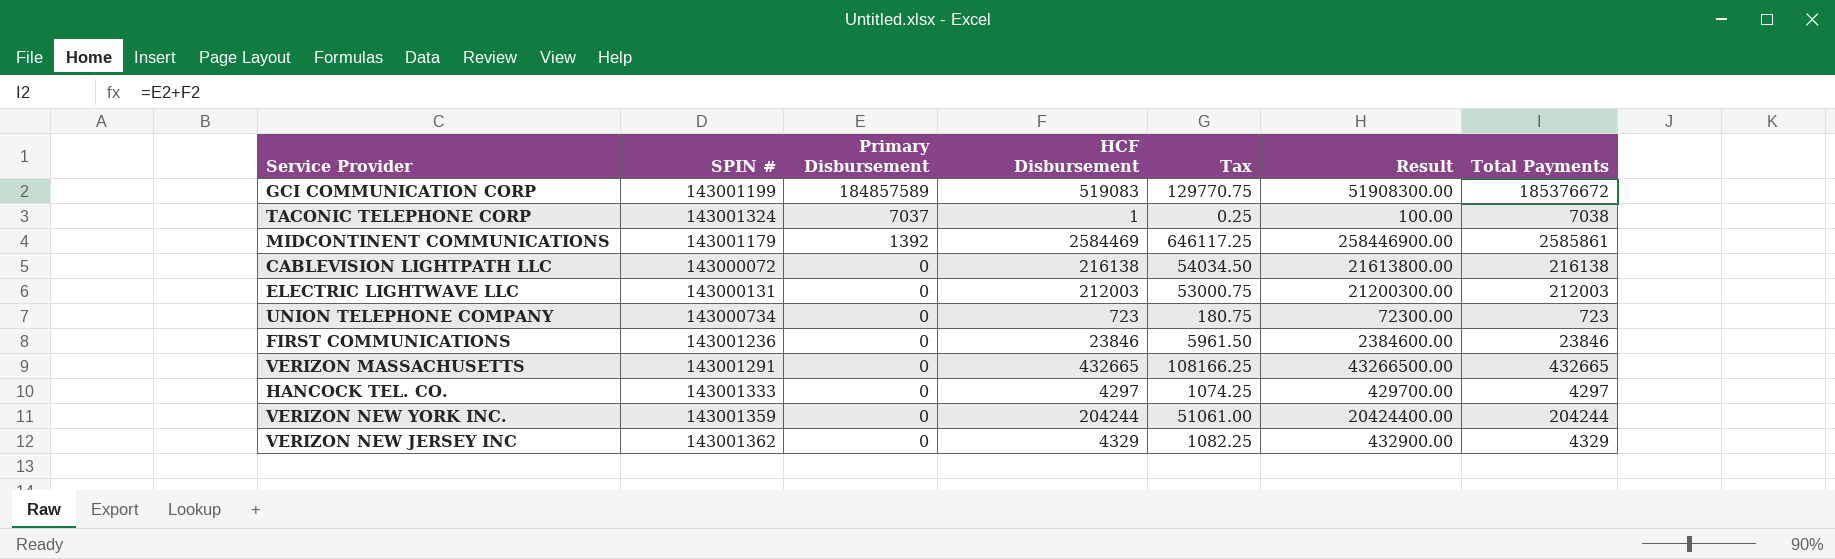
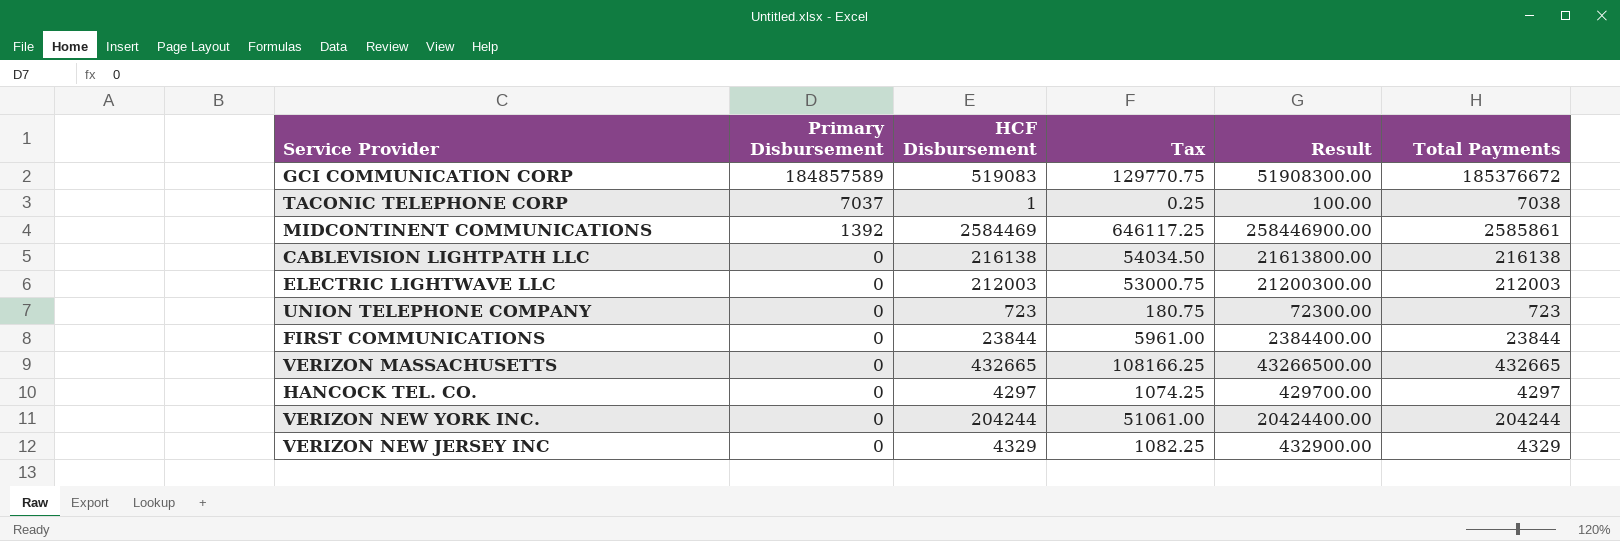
column SPIN # | position: 2 -> none
FIRST COMMUNICATIONS | HCF Disbursement: 23846 -> 23844
FIRST COMMUNICATIONS | Tax: 5961.50 -> 5961.00
FIRST COMMUNICATIONS | Result: 2384600.00 -> 2384400.00
FIRST COMMUNICATIONS | Total Payments: 23846 -> 23844

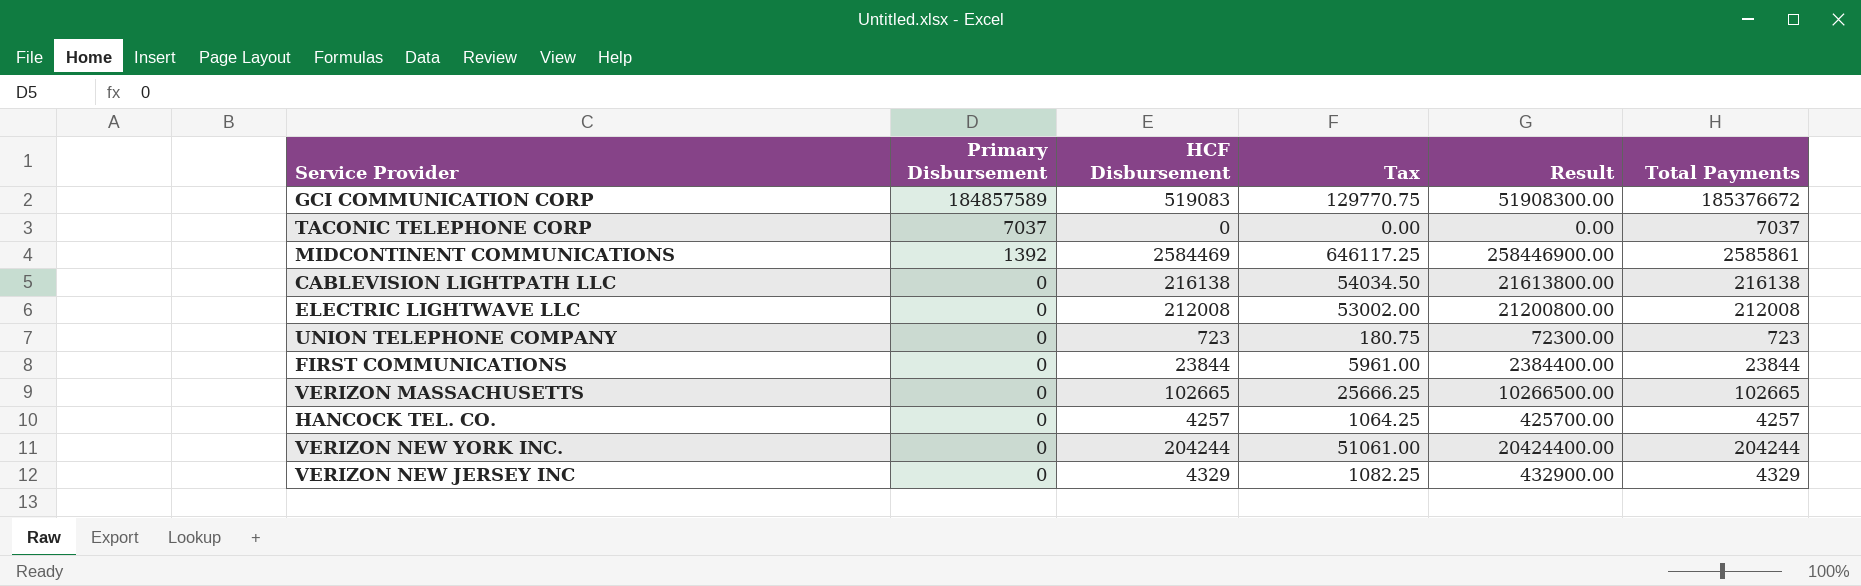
TACONIC TELEPHONE CORP | HCF Disbursement: 1 -> 0
TACONIC TELEPHONE CORP | Tax: 0.25 -> 0.00
TACONIC TELEPHONE CORP | Result: 100.00 -> 0.00
TACONIC TELEPHONE CORP | Total Payments: 7038 -> 7037
ELECTRIC LIGHTWAVE LLC | HCF Disbursement: 212003 -> 212008
ELECTRIC LIGHTWAVE LLC | Tax: 53000.75 -> 53002.00
ELECTRIC LIGHTWAVE LLC | Result: 21200300.00 -> 21200800.00
ELECTRIC LIGHTWAVE LLC | Total Payments: 212003 -> 212008
VERIZON MASSACHUSETTS | HCF Disbursement: 432665 -> 102665
VERIZON MASSACHUSETTS | Tax: 108166.25 -> 25666.25
VERIZON MASSACHUSETTS | Result: 43266500.00 -> 10266500.00
VERIZON MASSACHUSETTS | Total Payments: 432665 -> 102665
HANCOCK TEL. CO. | HCF Disbursement: 4297 -> 4257
HANCOCK TEL. CO. | Tax: 1074.25 -> 1064.25
HANCOCK TEL. CO. | Result: 429700.00 -> 425700.00
HANCOCK TEL. CO. | Total Payments: 4297 -> 4257

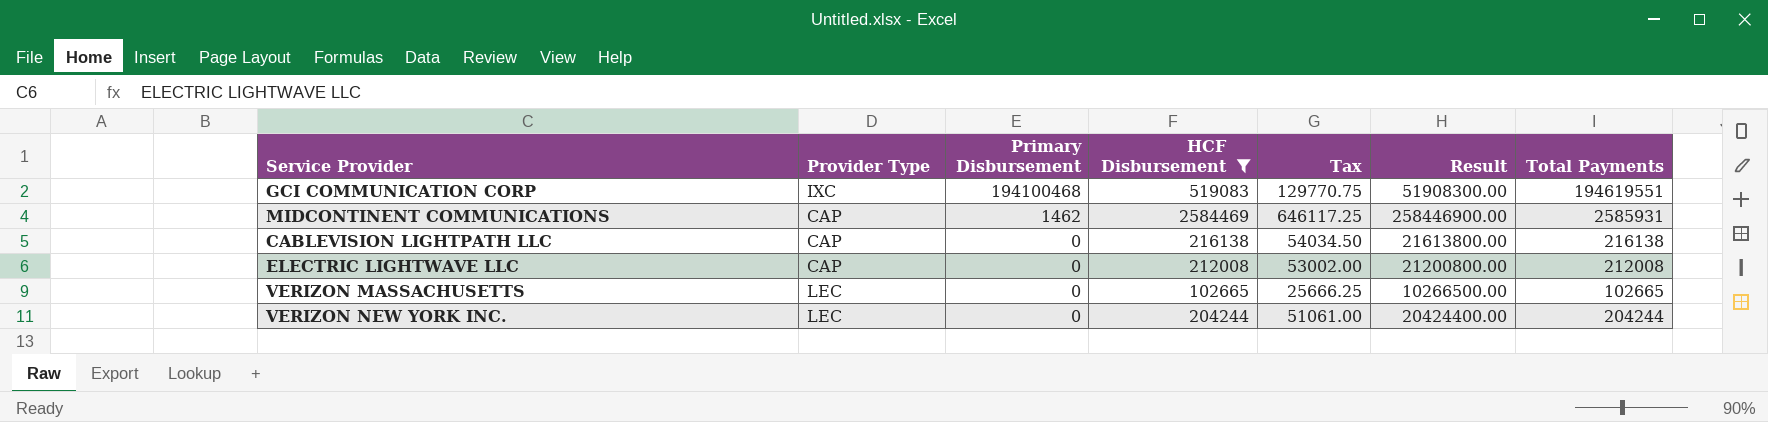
filter: none -> HCF Disbursement >= 102665
column Provider Type | position: none -> 2
GCI COMMUNICATION CORP | Primary Disbursement: 184857589 -> 194100468
GCI COMMUNICATION CORP | Total Payments: 185376672 -> 194619551
MIDCONTINENT COMMUNICATIONS | Primary Disbursement: 1392 -> 1462
MIDCONTINENT COMMUNICATIONS | Total Payments: 2585861 -> 2585931

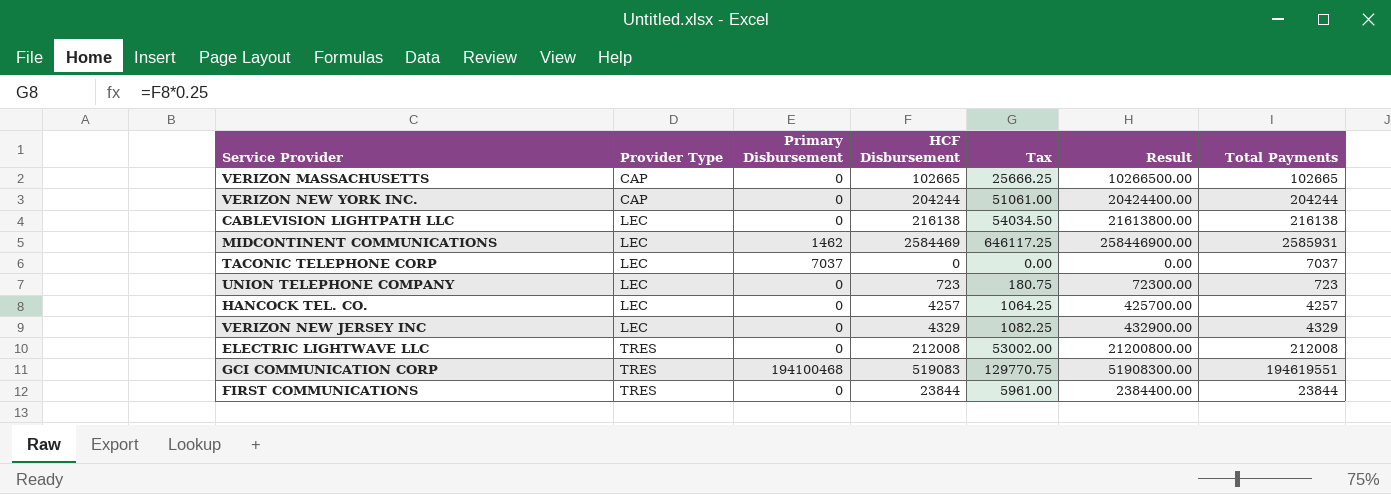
filter: HCF Disbursement >= 102665 -> none
row order: Primary Disbursement descending -> Provider Type ascending
VERIZON MASSACHUSETTS | Provider Type: LEC -> CAP
VERIZON NEW YORK INC. | Provider Type: LEC -> CAP
CABLEVISION LIGHTPATH LLC | Provider Type: CAP -> LEC
MIDCONTINENT COMMUNICATIONS | Provider Type: CAP -> LEC
ELECTRIC LIGHTWAVE LLC | Provider Type: CAP -> TRES
GCI COMMUNICATION CORP | Provider Type: IXC -> TRES

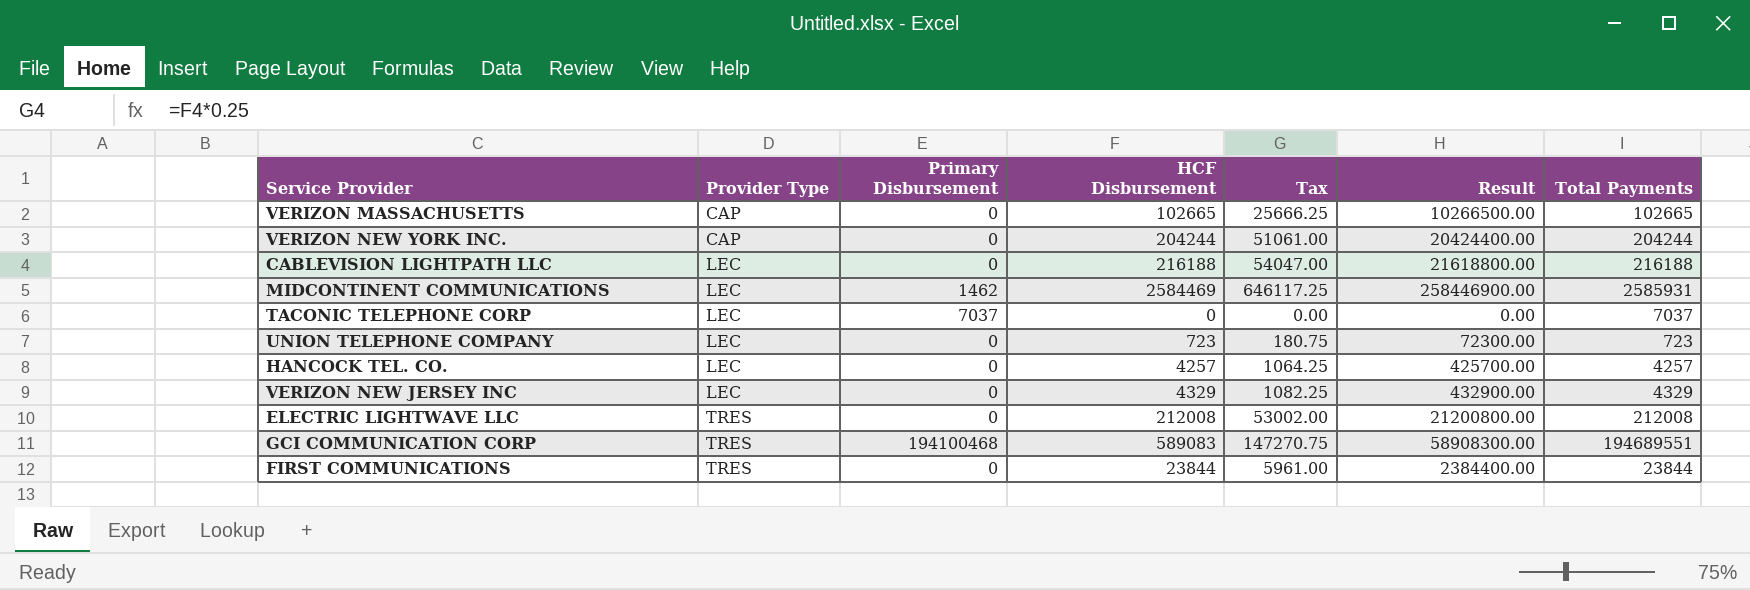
CABLEVISION LIGHTPATH LLC | HCF Disbursement: 216138 -> 216188
CABLEVISION LIGHTPATH LLC | Tax: 54034.50 -> 54047.00
CABLEVISION LIGHTPATH LLC | Result: 21613800.00 -> 21618800.00
CABLEVISION LIGHTPATH LLC | Total Payments: 216138 -> 216188
GCI COMMUNICATION CORP | HCF Disbursement: 519083 -> 589083
GCI COMMUNICATION CORP | Tax: 129770.75 -> 147270.75
GCI COMMUNICATION CORP | Result: 51908300.00 -> 58908300.00
GCI COMMUNICATION CORP | Total Payments: 194619551 -> 194689551

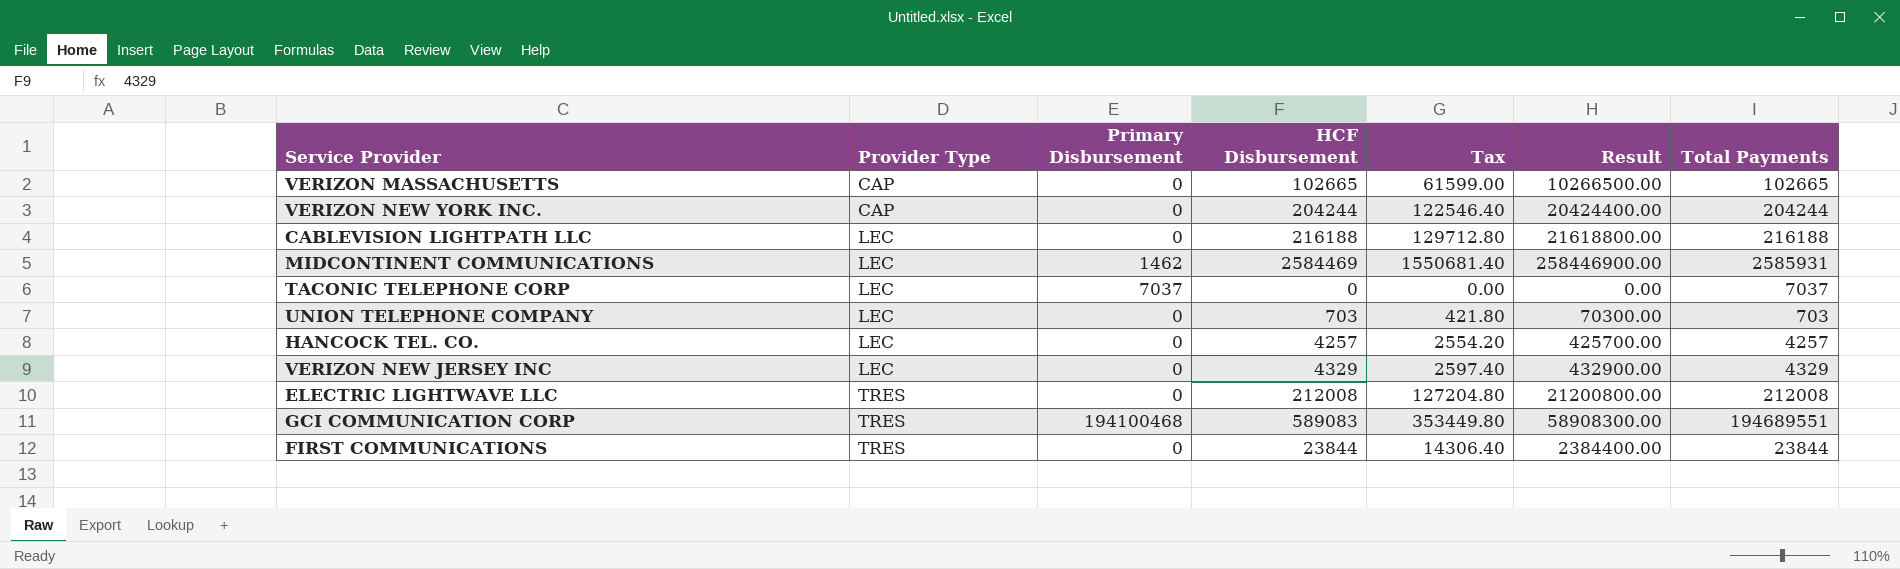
column Tax | formula: [HCF Disbursement] * 0.25 -> [HCF Disbursement] * 0.6
UNION TELEPHONE COMPANY | HCF Disbursement: 723 -> 703
UNION TELEPHONE COMPANY | Result: 72300.00 -> 70300.00
UNION TELEPHONE COMPANY | Total Payments: 723 -> 703

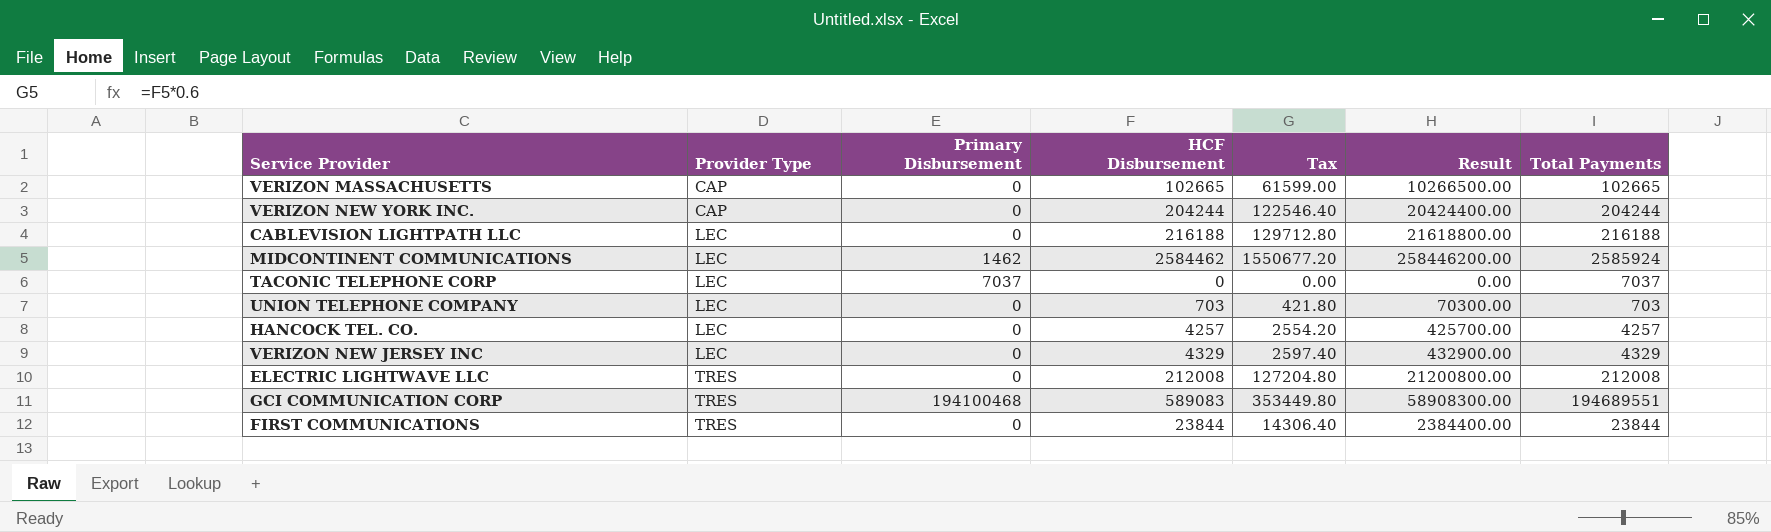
MIDCONTINENT COMMUNICATIONS | HCF Disbursement: 2584469 -> 2584462
MIDCONTINENT COMMUNICATIONS | Tax: 1550681.40 -> 1550677.20
MIDCONTINENT COMMUNICATIONS | Result: 258446900.00 -> 258446200.00
MIDCONTINENT COMMUNICATIONS | Total Payments: 2585931 -> 2585924

